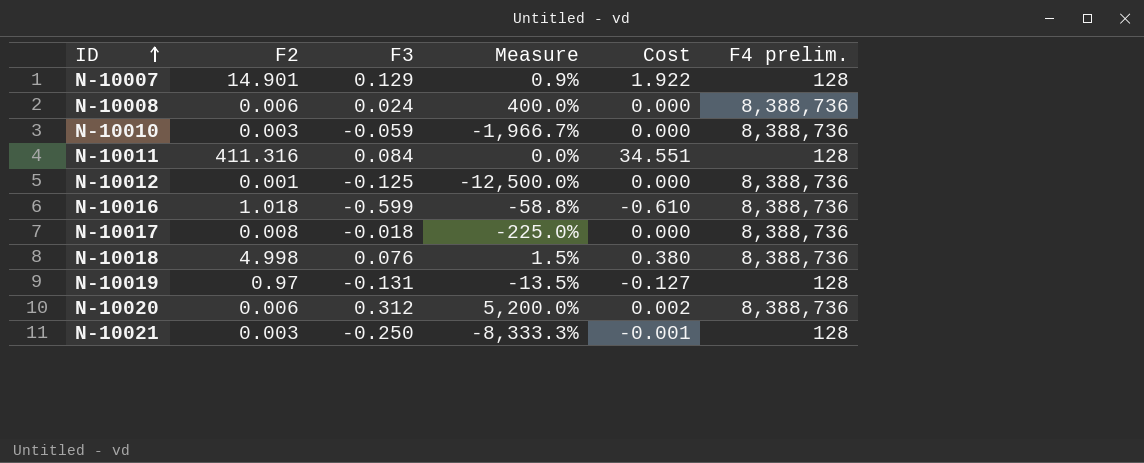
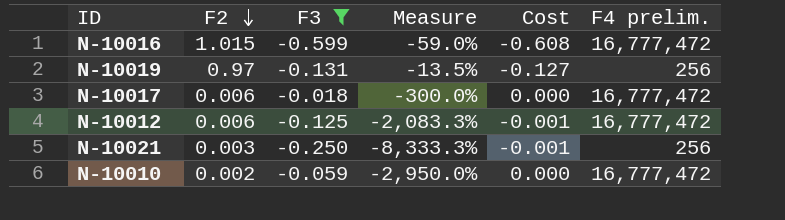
filter: none -> F3 <= -0.018
row order: ID ascending -> F2 descending
N-10016 | F2: 1.018 -> 1.015
N-10016 | Measure: -58.8% -> -59.0%
N-10016 | Cost: -0.610 -> -0.608
N-10016 | F4 prelim.: 8,388,736 -> 16,777,472
N-10019 | F4 prelim.: 128 -> 256
N-10017 | F2: 0.008 -> 0.006
N-10017 | Measure: -225.0% -> -300.0%
N-10017 | F4 prelim.: 8,388,736 -> 16,777,472
N-10012 | F2: 0.001 -> 0.006
N-10012 | Measure: -12,500.0% -> -2,083.3%
N-10012 | Cost: 0.000 -> -0.001
N-10012 | F4 prelim.: 8,388,736 -> 16,777,472
N-10021 | F4 prelim.: 128 -> 256
N-10010 | F2: 0.003 -> 0.002
N-10010 | Measure: -1,966.7% -> -2,950.0%
N-10010 | F4 prelim.: 8,388,736 -> 16,777,472

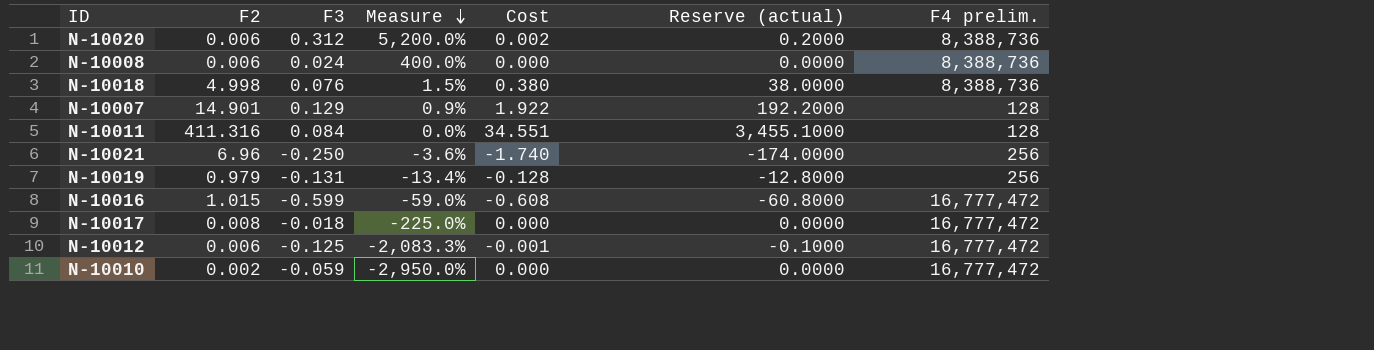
filter: F3 <= -0.018 -> none
row order: F2 descending -> Measure descending
column Reserve (actual) | formula: none -> [Cost] * 100
N-10021 | F2: 0.003 -> 6.96
N-10021 | Measure: -8,333.3% -> -3.6%
N-10021 | Cost: -0.001 -> -1.740
N-10019 | F2: 0.97 -> 0.979
N-10019 | Measure: -13.5% -> -13.4%
N-10019 | Cost: -0.127 -> -0.128
N-10017 | F2: 0.006 -> 0.008
N-10017 | Measure: -300.0% -> -225.0%

